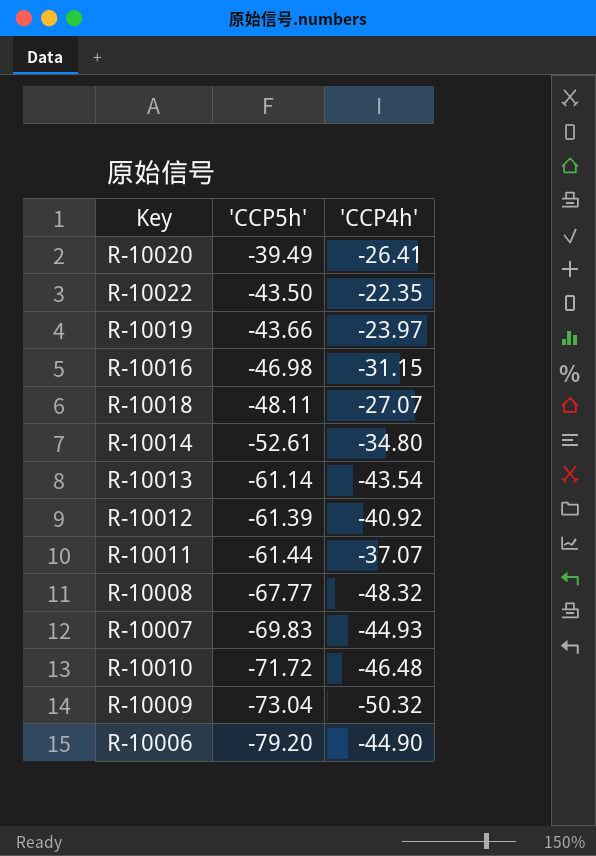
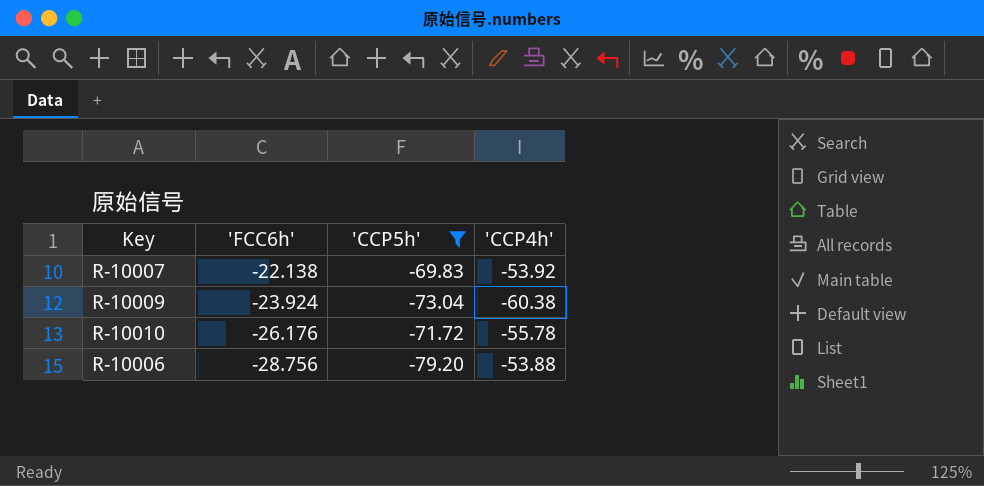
filter: none -> 'CCP5h' <= -69.83
row order: 'CCP5h' descending -> 'FCC6h' descending
column 'FCC6h' | position: none -> 2
R-10007 | 'CCP4h': -44.93 -> -53.92
R-10009 | 'CCP4h': -50.32 -> -60.38
R-10010 | 'CCP4h': -46.48 -> -55.78
R-10006 | 'CCP4h': -44.90 -> -53.88

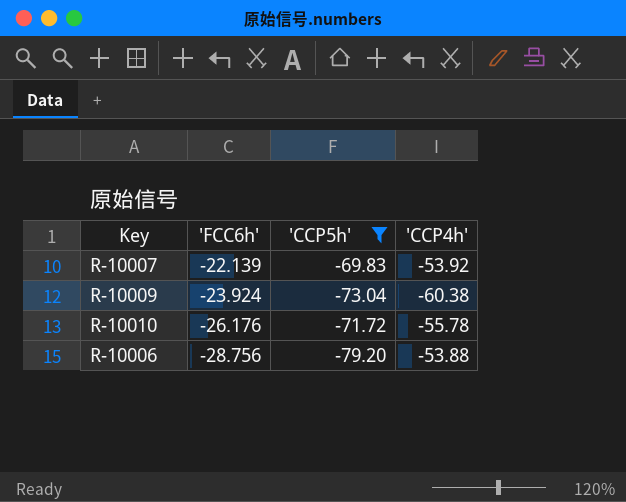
R-10007 | 'FCC6h': -22.138 -> -22.139

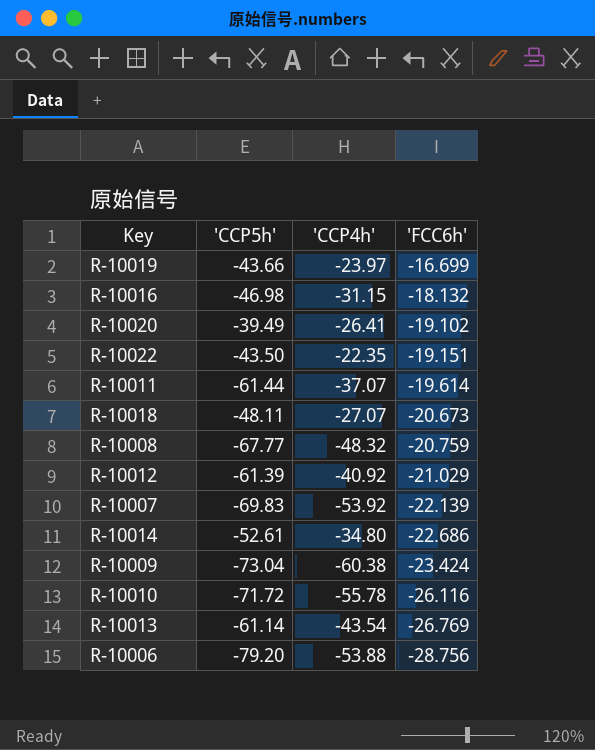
filter: 'CCP5h' <= -69.83 -> none
column 'FCC6h' | position: 2 -> 4
R-10009 | 'FCC6h': -23.924 -> -23.424
R-10010 | 'FCC6h': -26.176 -> -26.116

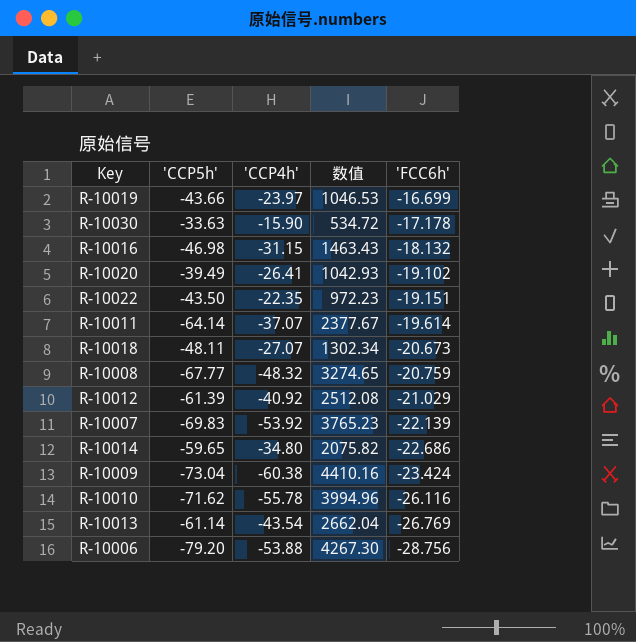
column 数值 | formula: none -> ['CCP5h'] * ['CCP4h']
row R-10030: none -> -33.63 | -15.90 | 534.72 | -17.178
R-10011 | 'CCP5h': -61.44 -> -64.14
R-10014 | 'CCP5h': -52.61 -> -59.65
R-10010 | 'CCP5h': -71.72 -> -71.62

